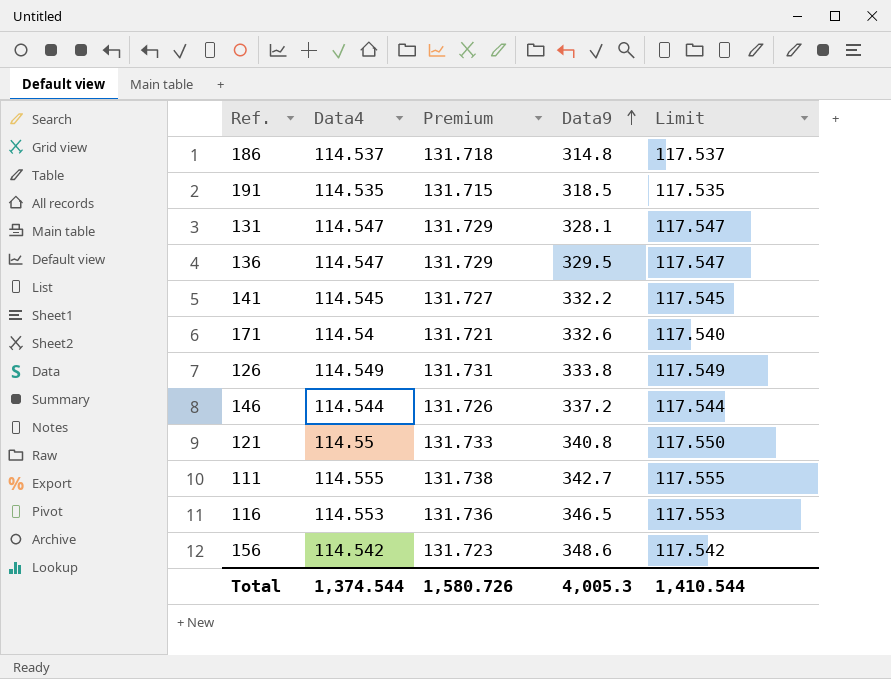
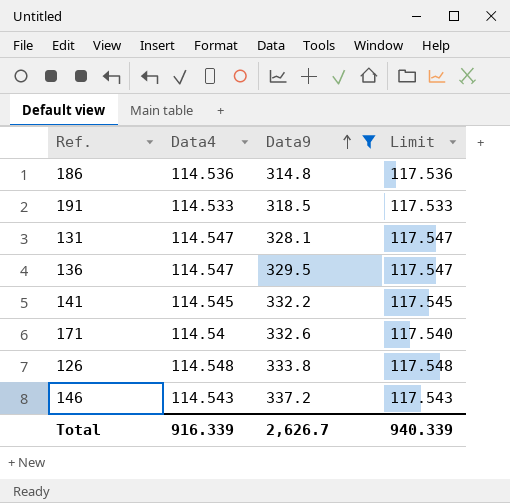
filter: none -> Data9 <= 337.2
column Premium | formula: [Data4] * 1.15 -> none
186 | Data4: 114.537 -> 114.536
186 | Limit: 117.537 -> 117.536
191 | Data4: 114.535 -> 114.533
191 | Limit: 117.535 -> 117.533
126 | Data4: 114.549 -> 114.548
126 | Limit: 117.549 -> 117.548
146 | Data4: 114.544 -> 114.543
146 | Limit: 117.544 -> 117.543
Total | Data4: 1,374.544 -> 916.339
Total | Data9: 4,005.3 -> 2,626.7
Total | Limit: 1,410.544 -> 940.339

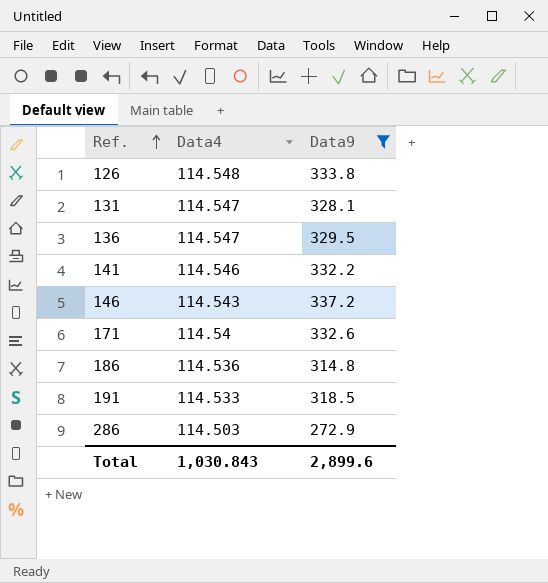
row order: Data9 ascending -> Ref. ascending
column Limit | formula: [Data4] + 3 -> none
141 | Data4: 114.545 -> 114.546
row 286: none -> 114.503 | 272.9
Total | Data4: 916.339 -> 1,030.843
Total | Data9: 2,626.7 -> 2,899.6

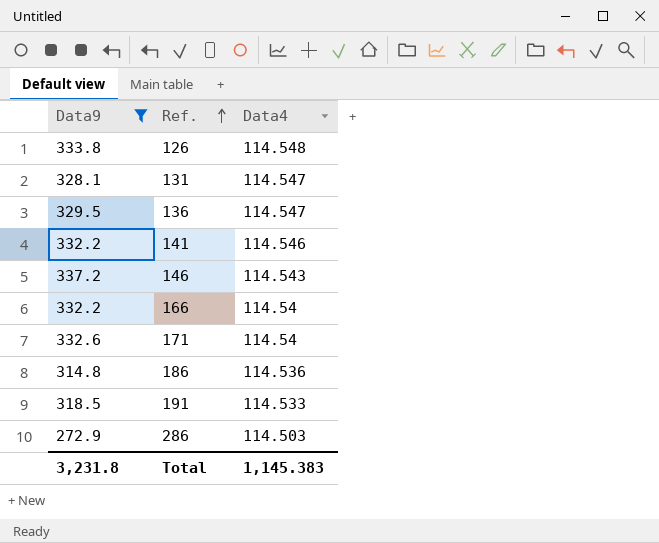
column Data9 | position: 3 -> 1
row 166: none -> 332.2 | 114.54
Total | Data9: 2,899.6 -> 3,231.8
Total | Data4: 1,030.843 -> 1,145.383

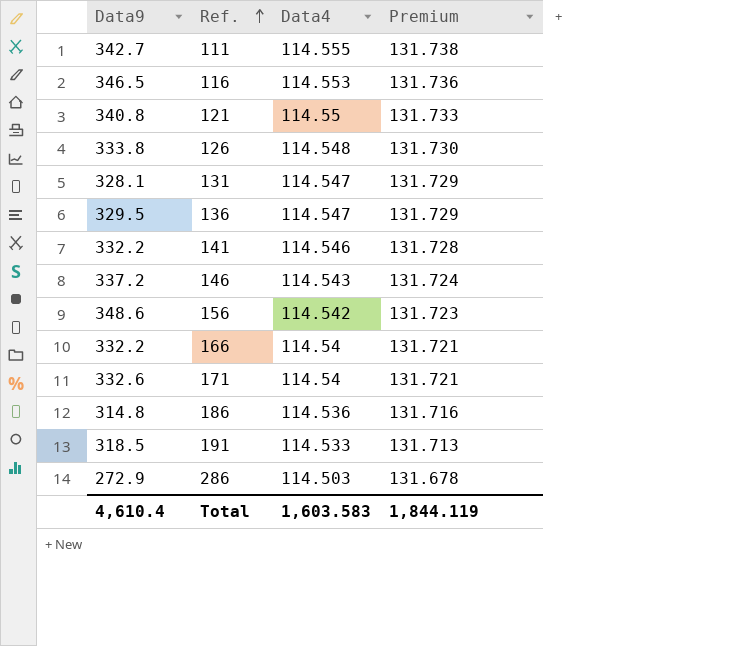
filter: Data9 <= 337.2 -> none
column Premium | formula: none -> [Data4] * 1.15
Total | Data9: 3,231.8 -> 4,610.4
Total | Data4: 1,145.383 -> 1,603.583

